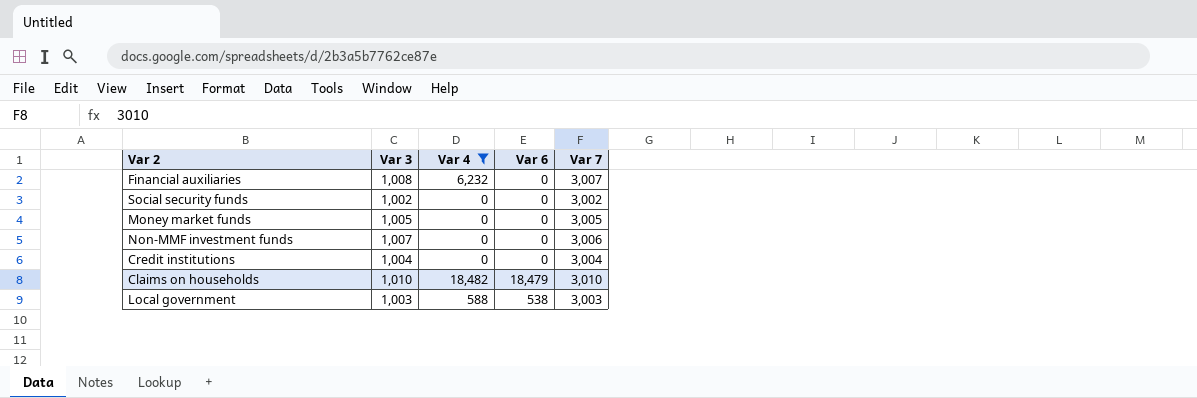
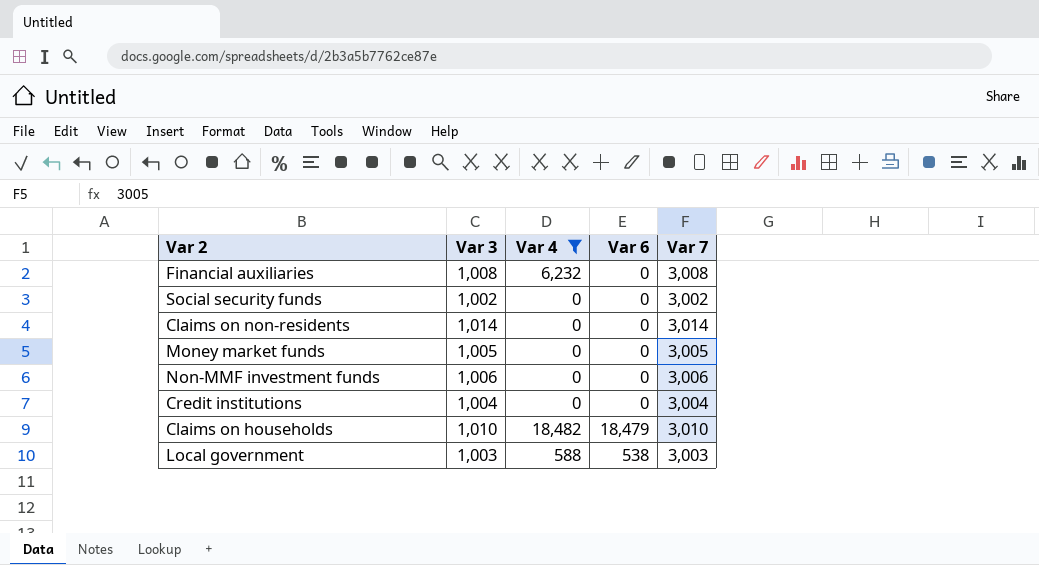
Financial auxiliaries | Var 7: 3,007 -> 3,008
row Claims on non-residents: none -> 1,014 | 0 | 0 | 3,014
Non-MMF investment funds | Var 3: 1,007 -> 1,006

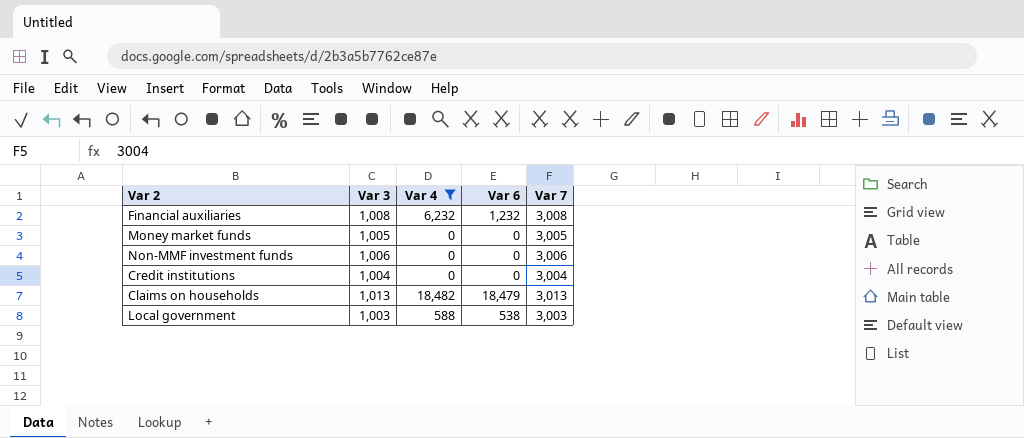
row Social security funds: 1,002 | 0 | 0 | 3,002 -> none
row Claims on non-residents: 1,014 | 0 | 0 | 3,014 -> none
Financial auxiliaries | Var 6: 0 -> 1,232
Claims on households | Var 3: 1,010 -> 1,013
Claims on households | Var 7: 3,010 -> 3,013

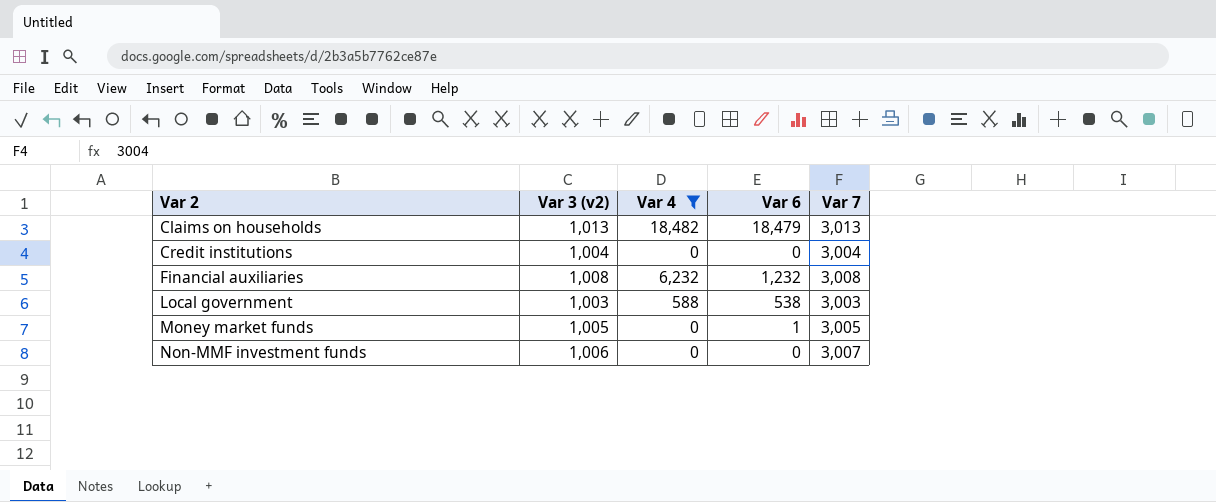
row order: none -> Var 2 ascending
column name: Var 3 -> Var 3 (v2)
Money market funds | Var 6: 0 -> 1
Non-MMF investment funds | Var 7: 3,006 -> 3,007

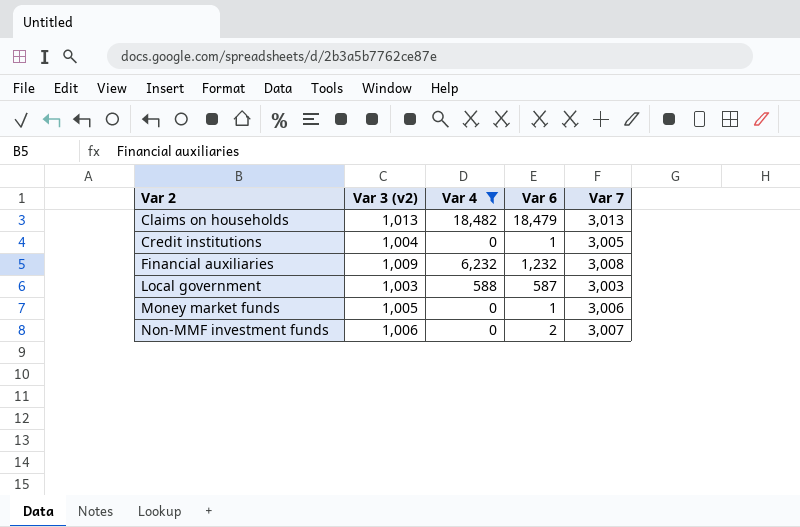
Credit institutions | Var 6: 0 -> 1
Credit institutions | Var 7: 3,004 -> 3,005
Financial auxiliaries | Var 3 (v2): 1,008 -> 1,009
Local government | Var 6: 538 -> 587
Money market funds | Var 7: 3,005 -> 3,006
Non-MMF investment funds | Var 6: 0 -> 2

